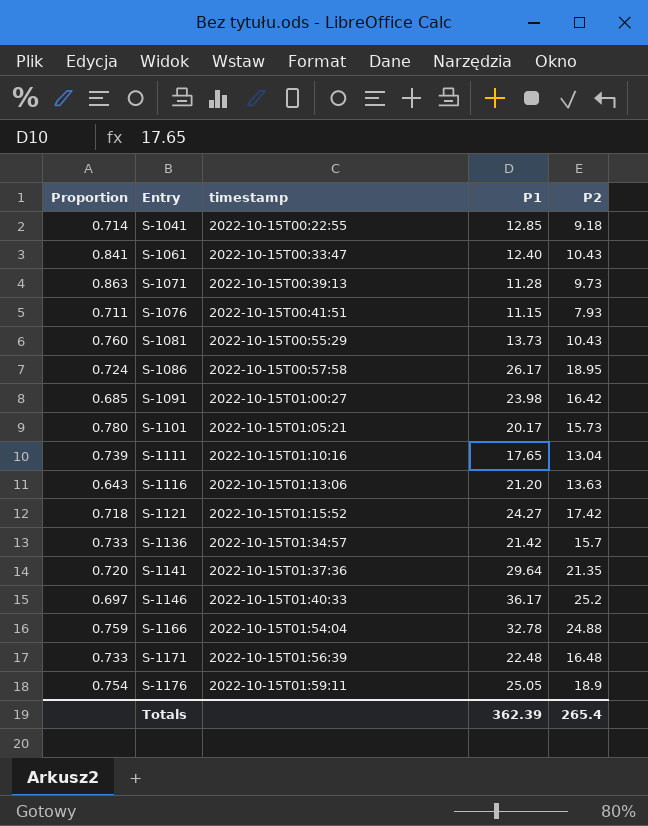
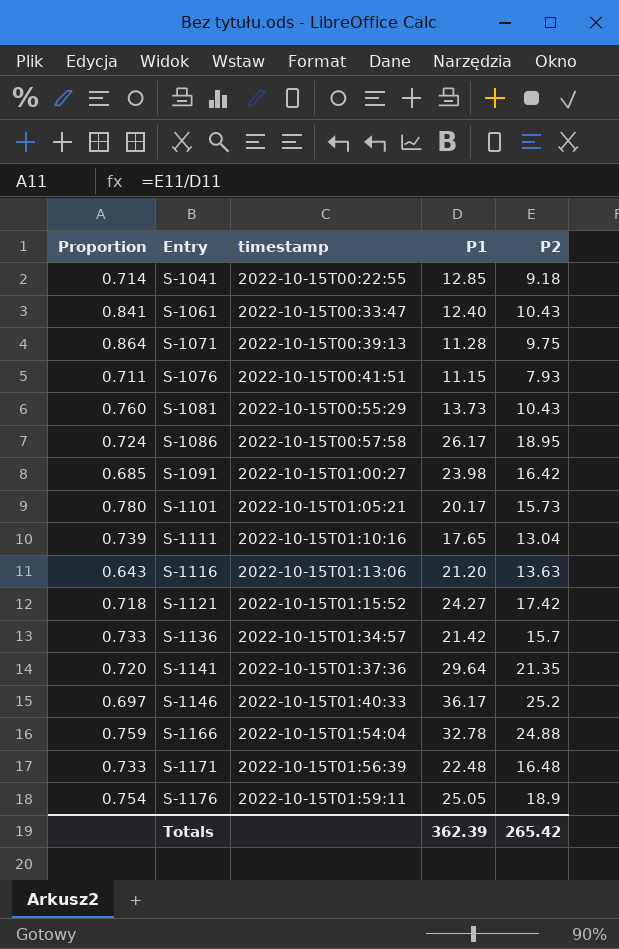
S-1071 | Proportion: 0.863 -> 0.864
S-1071 | P2: 9.73 -> 9.75
Totals | P2: 265.4 -> 265.42

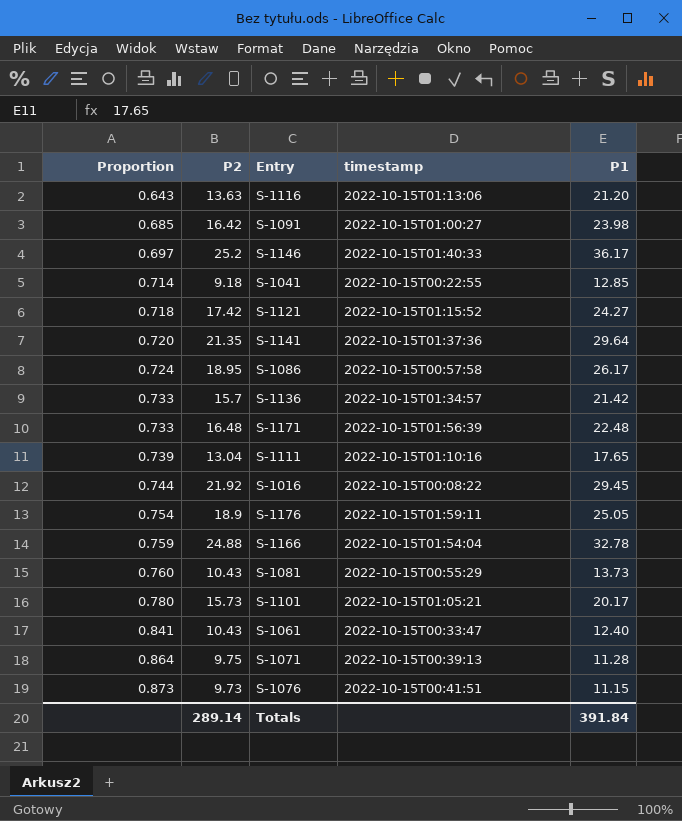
row order: Entry ascending -> Proportion ascending
column P2 | position: 5 -> 2
row S-1016: none -> 0.744 | 21.92 | 2022-10-15T00:08:22 | 29.45
S-1076 | Proportion: 0.711 -> 0.873
S-1076 | P2: 7.93 -> 9.73
Totals | P2: 265.42 -> 289.14
Totals | P1: 362.39 -> 391.84

